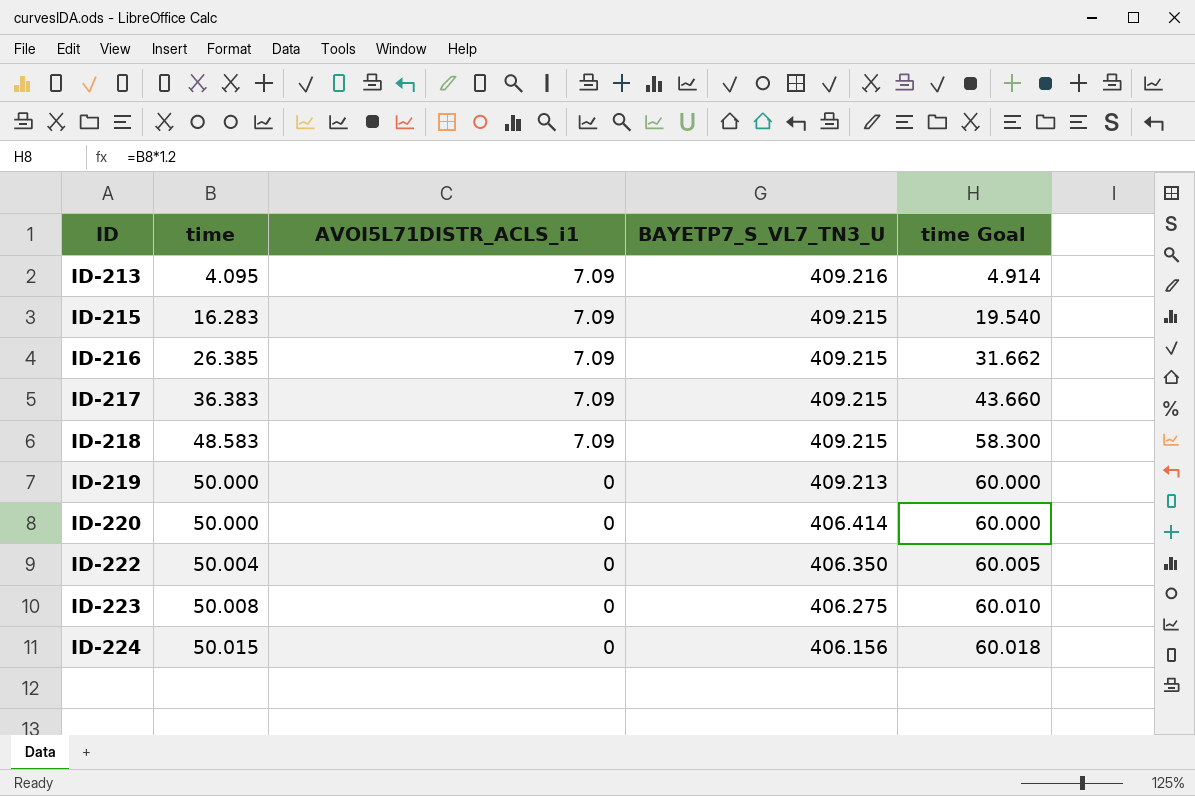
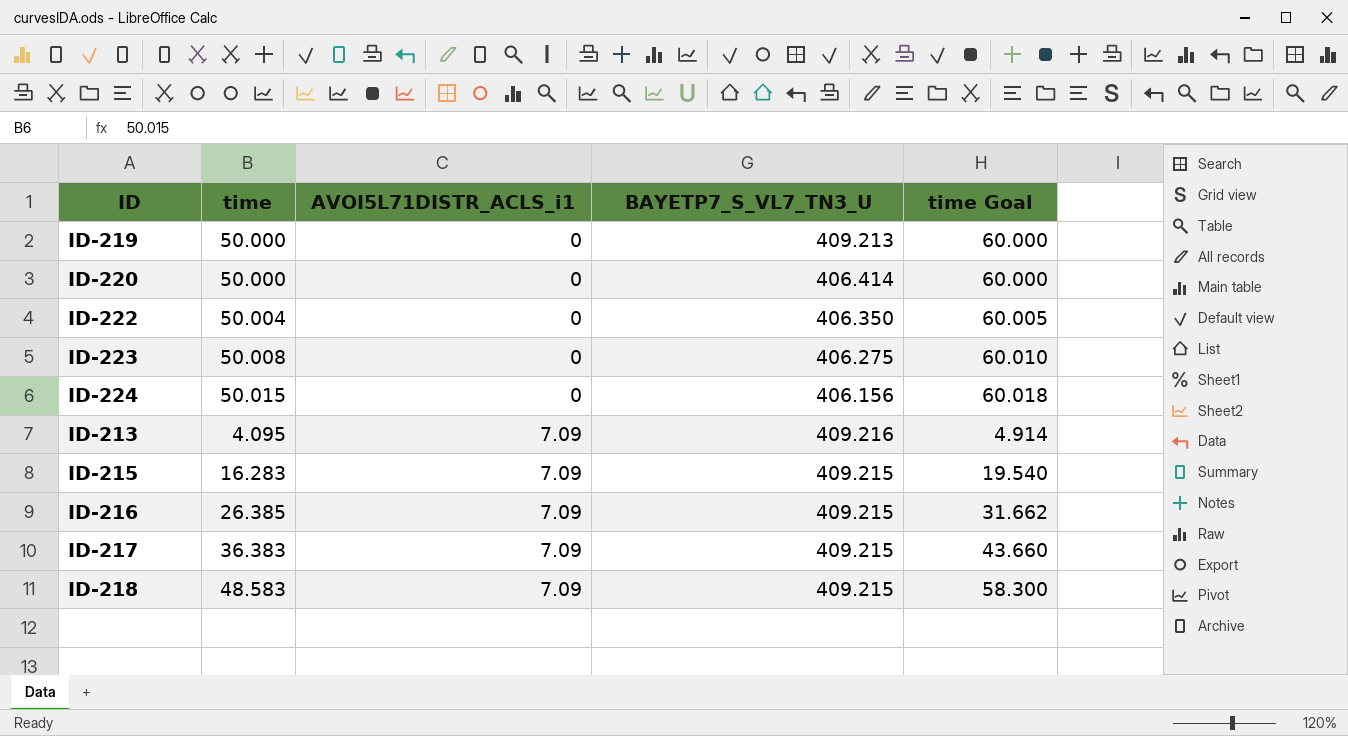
row order: ID ascending -> AVOI5L71DISTR_ACLS_i1 ascending

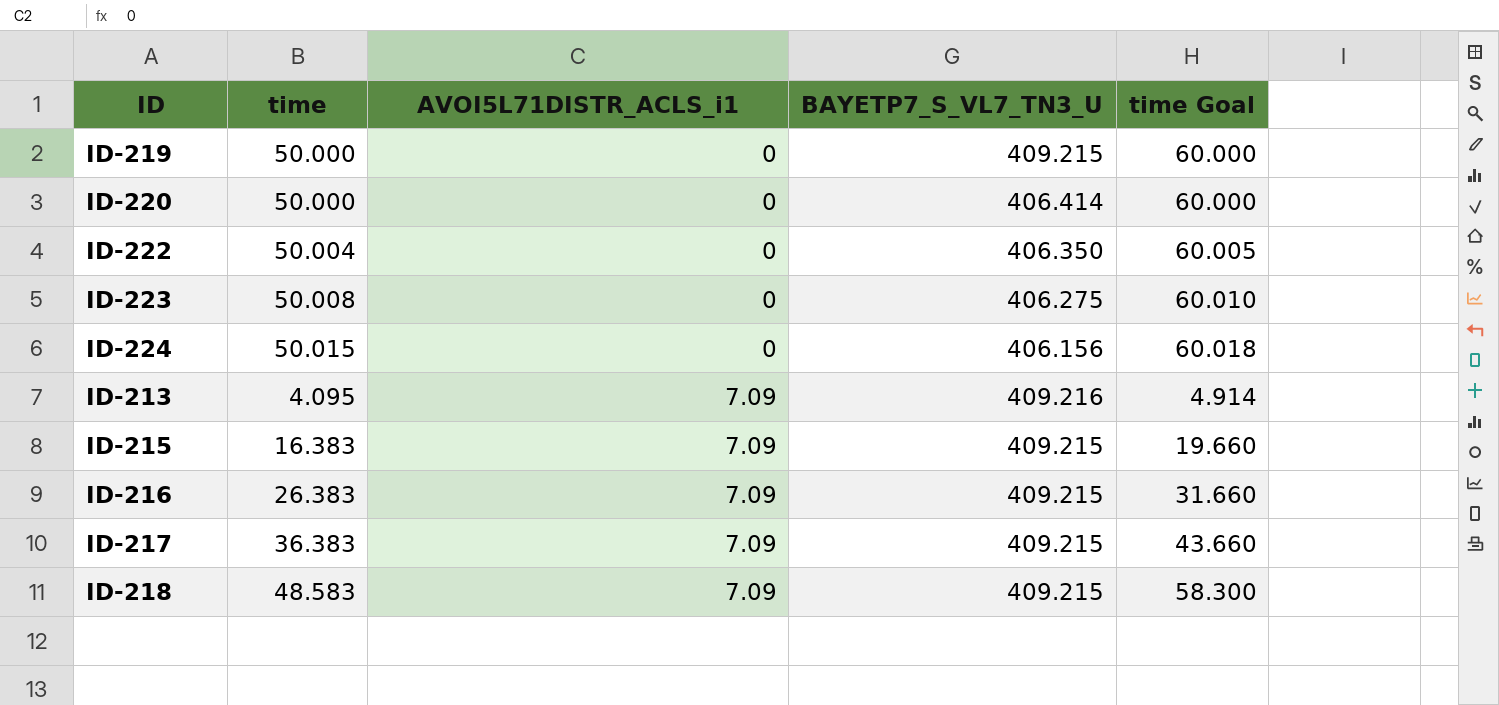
ID-219 | BAYETP7_S_VL7_TN3_U: 409.213 -> 409.215
ID-215 | time: 16.283 -> 16.383
ID-215 | time Goal: 19.540 -> 19.660
ID-216 | time: 26.385 -> 26.383
ID-216 | time Goal: 31.662 -> 31.660

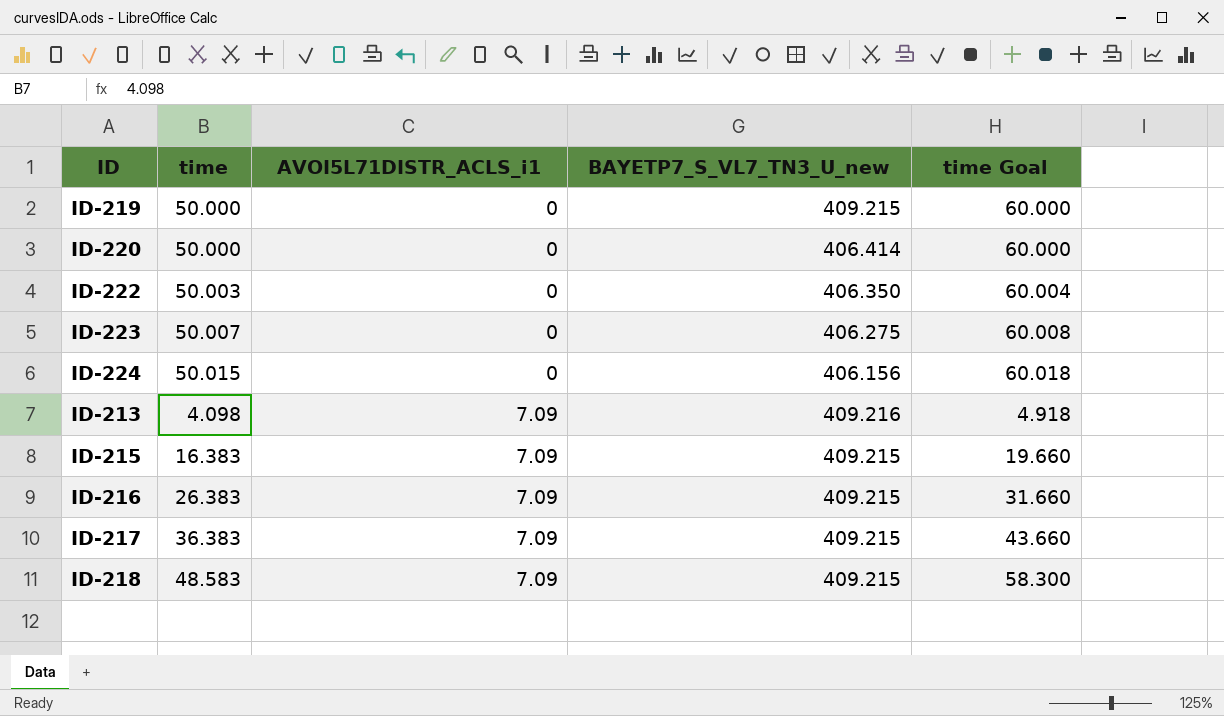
column name: BAYETP7_S_VL7_TN3_U -> BAYETP7_S_VL7_TN3_U_new
ID-222 | time: 50.004 -> 50.003
ID-222 | time Goal: 60.005 -> 60.004
ID-223 | time: 50.008 -> 50.007
ID-223 | time Goal: 60.010 -> 60.008
ID-213 | time: 4.095 -> 4.098
ID-213 | time Goal: 4.914 -> 4.918

